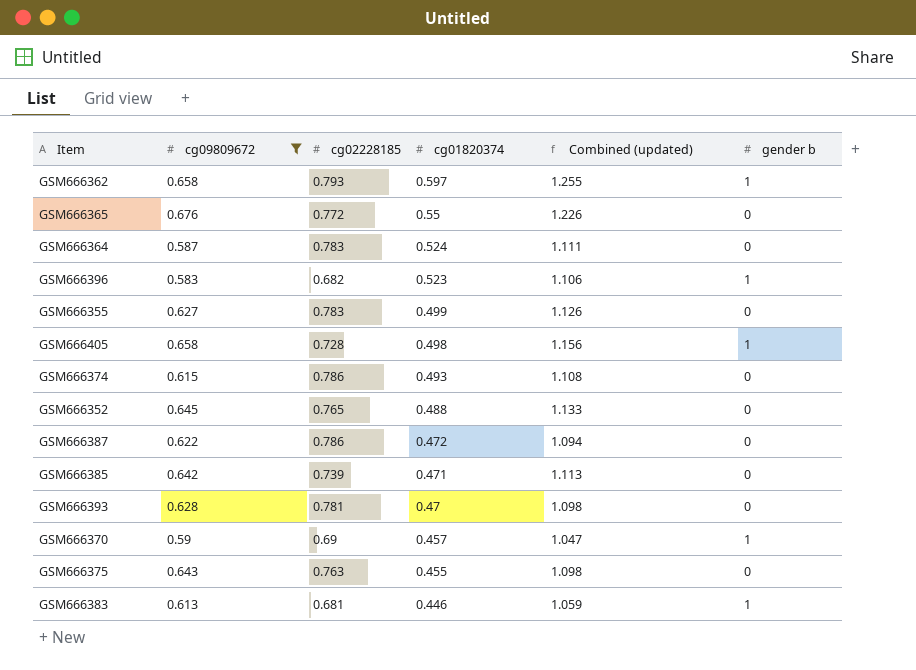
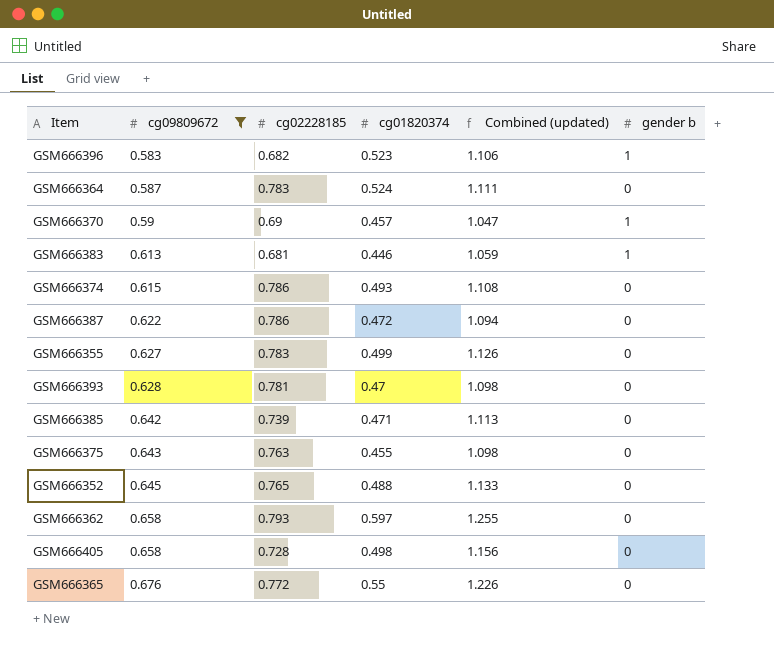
row order: cg01820374 descending -> cg09809672 ascending
GSM666362 | gender b: 1 -> 0
GSM666405 | gender b: 1 -> 0

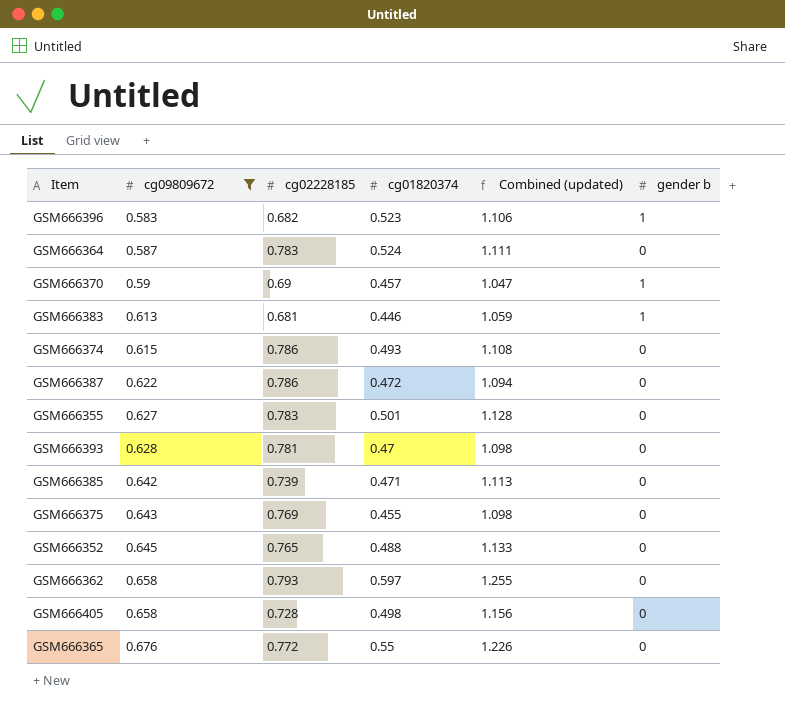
GSM666355 | cg01820374: 0.499 -> 0.501
GSM666355 | Combined (updated): 1.126 -> 1.128
GSM666375 | cg02228185: 0.763 -> 0.769

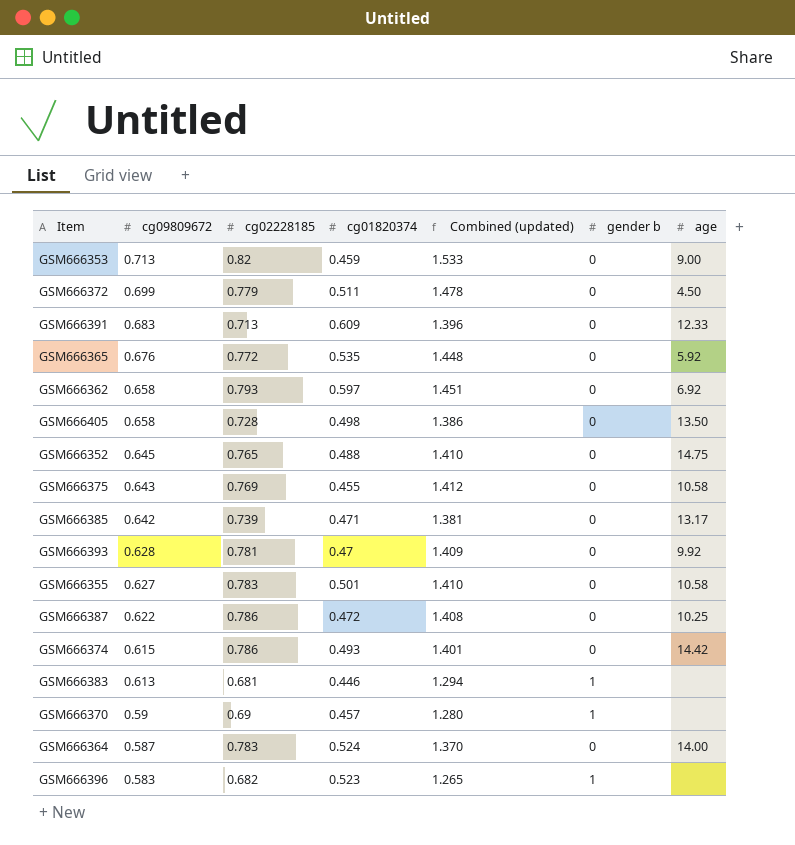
filter: cg09809672 <= 0.676 -> none
row order: cg09809672 ascending -> cg09809672 descending
column Combined (updated) | formula: [cg09809672] + [cg01820374] -> [cg09809672] + [cg02228185]
column age | position: none -> 7
GSM666365 | cg01820374: 0.55 -> 0.535

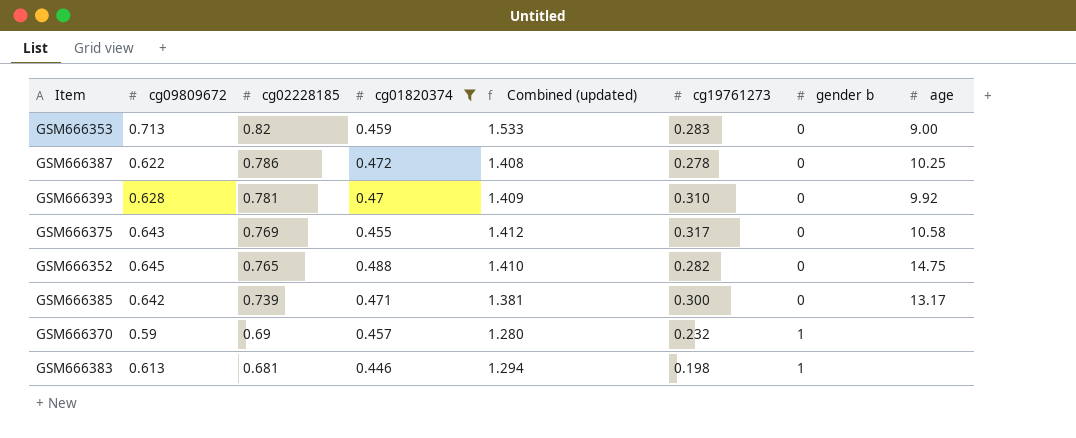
filter: none -> cg01820374 <= 0.488
row order: cg09809672 descending -> cg02228185 descending
column cg19761273 | position: none -> 6

